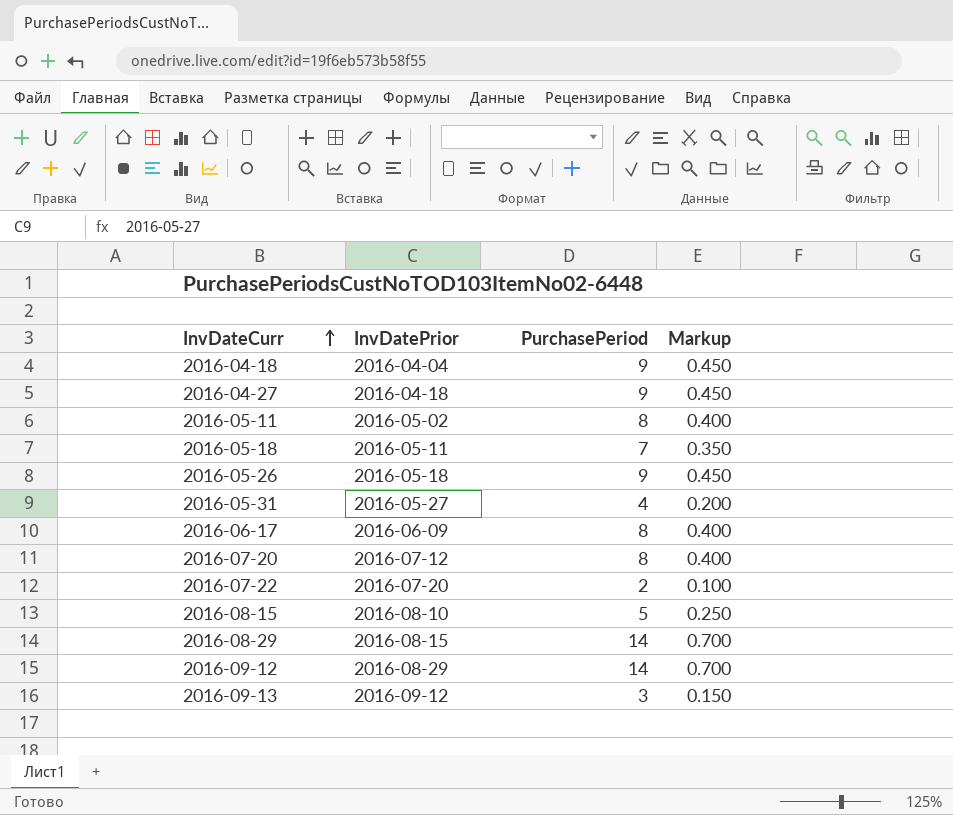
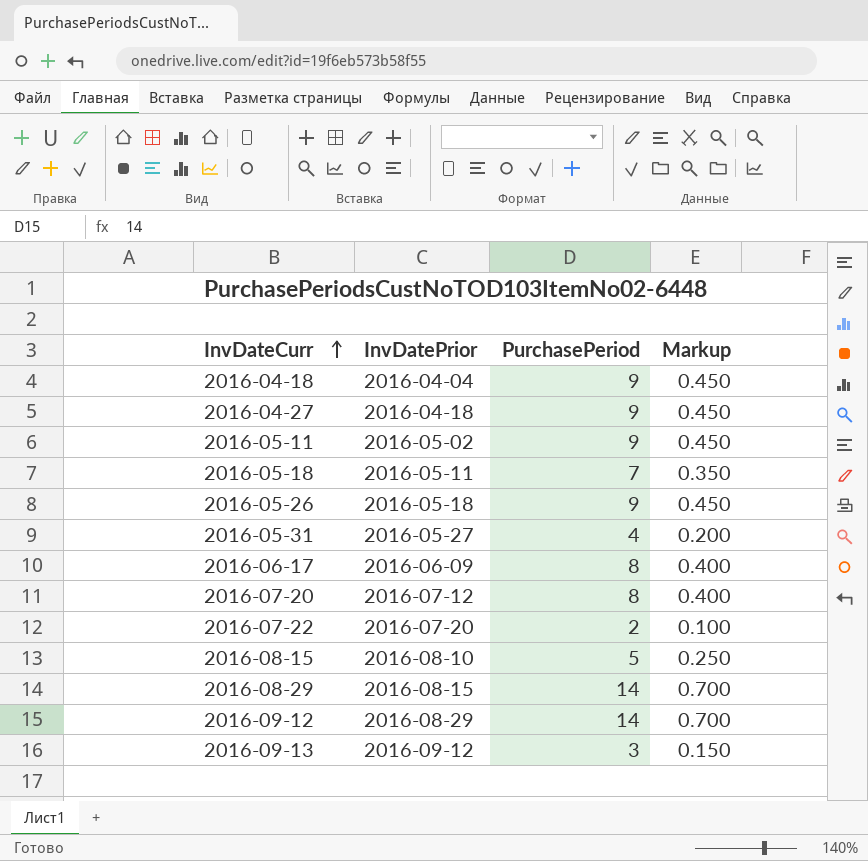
2016-05-11 | PurchasePeriod: 8 -> 9
2016-05-11 | Markup: 0.400 -> 0.450

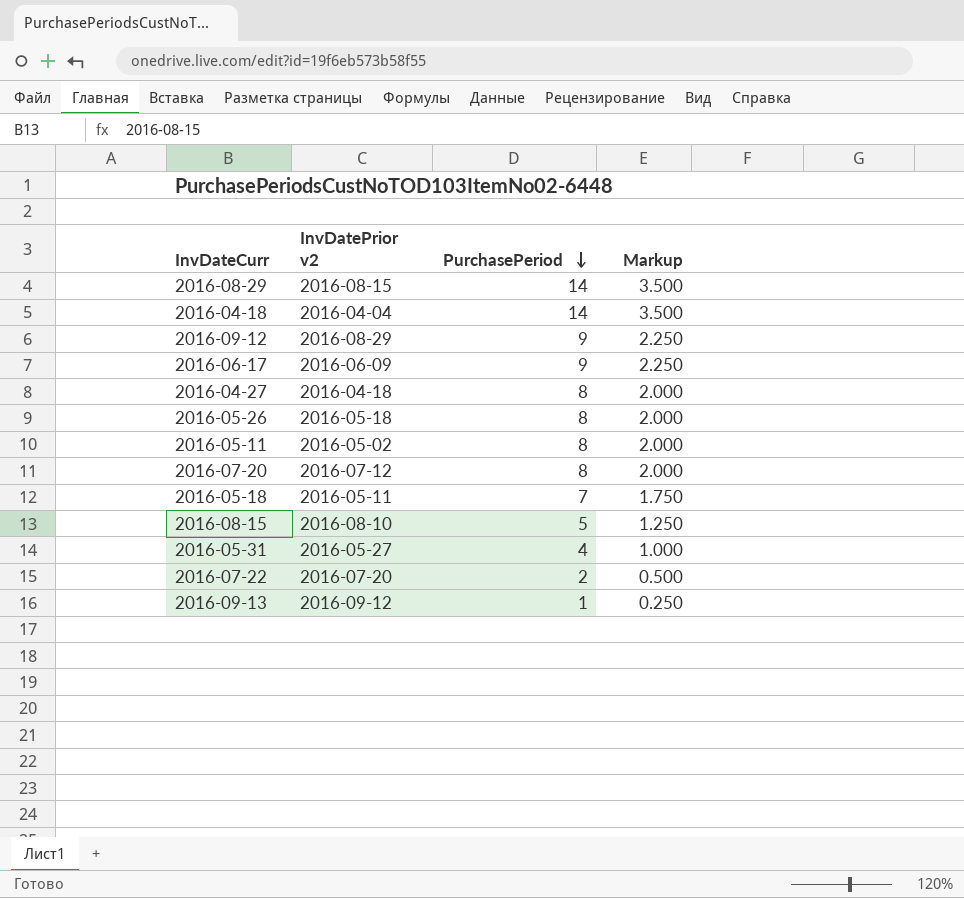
row order: InvDateCurr ascending -> PurchasePeriod descending
column name: InvDatePrior -> InvDatePrior v2
column Markup | formula: [PurchasePeriod] * 0.05 -> [PurchasePeriod] * 0.25
2016-04-18 | PurchasePeriod: 9 -> 14
2016-09-12 | PurchasePeriod: 14 -> 9
2016-06-17 | PurchasePeriod: 8 -> 9
2016-04-27 | PurchasePeriod: 9 -> 8
2016-05-26 | PurchasePeriod: 9 -> 8
2016-05-11 | PurchasePeriod: 9 -> 8
2016-09-13 | PurchasePeriod: 3 -> 1

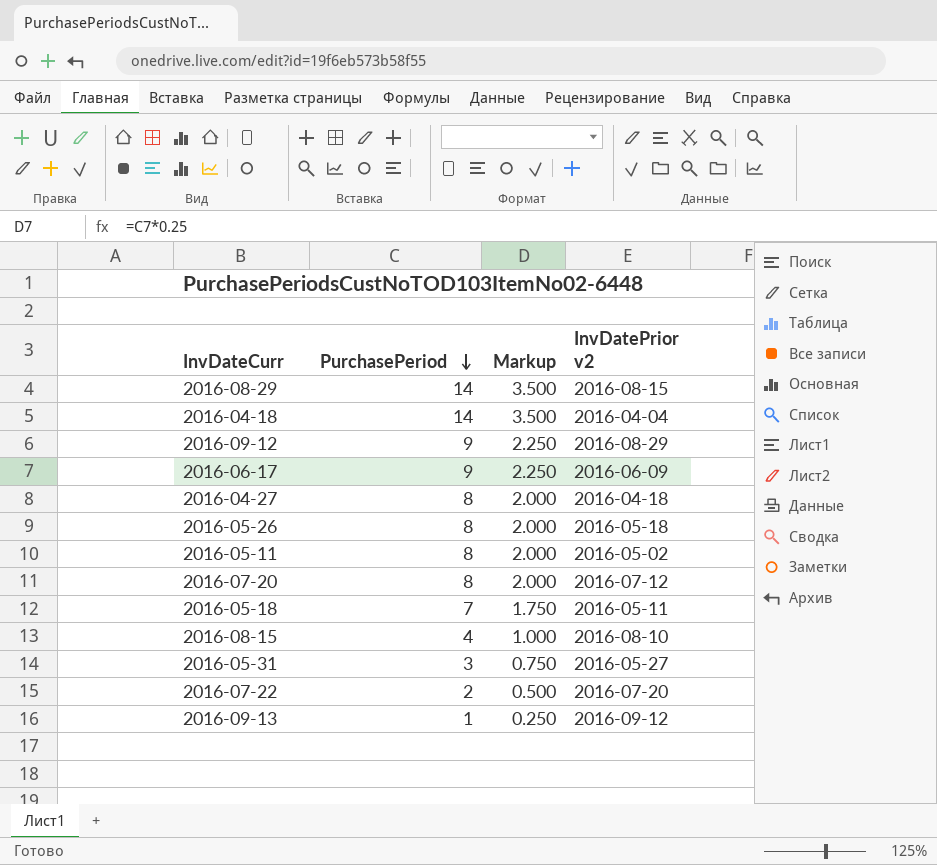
column InvDatePrior v2 | position: 2 -> 4
2016-08-15 | PurchasePeriod: 5 -> 4
2016-08-15 | Markup: 1.250 -> 1.000
2016-05-31 | PurchasePeriod: 4 -> 3
2016-05-31 | Markup: 1.000 -> 0.750

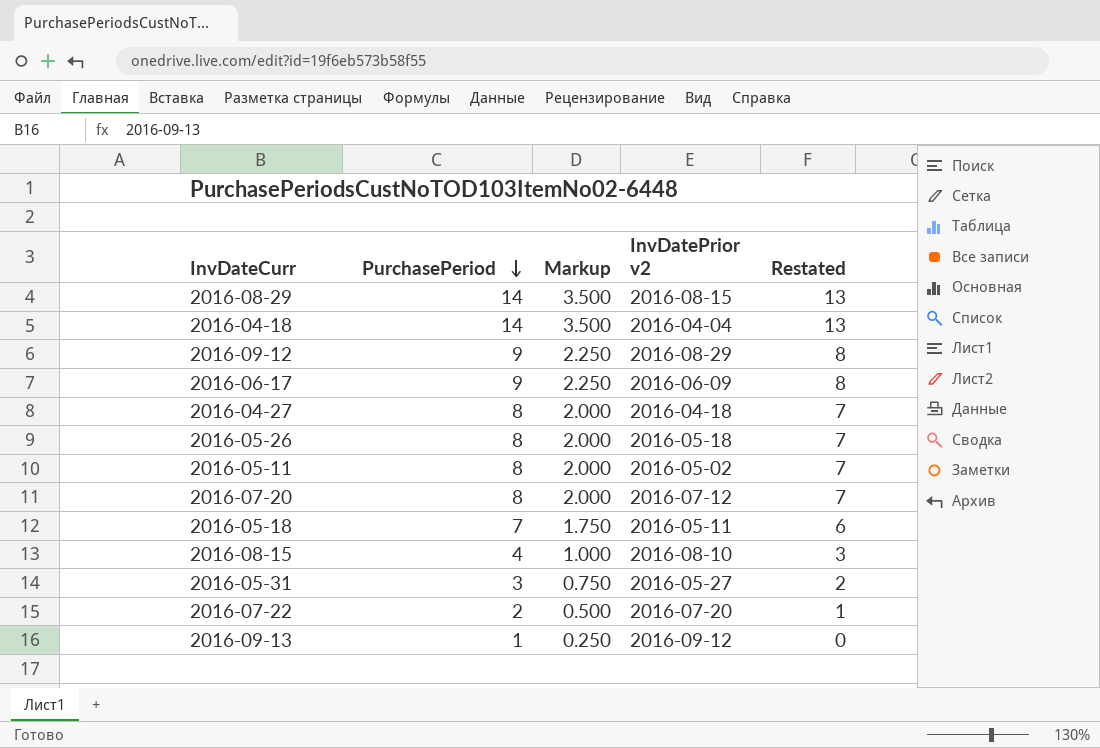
column Restated | formula: none -> [PurchasePeriod] - 1

